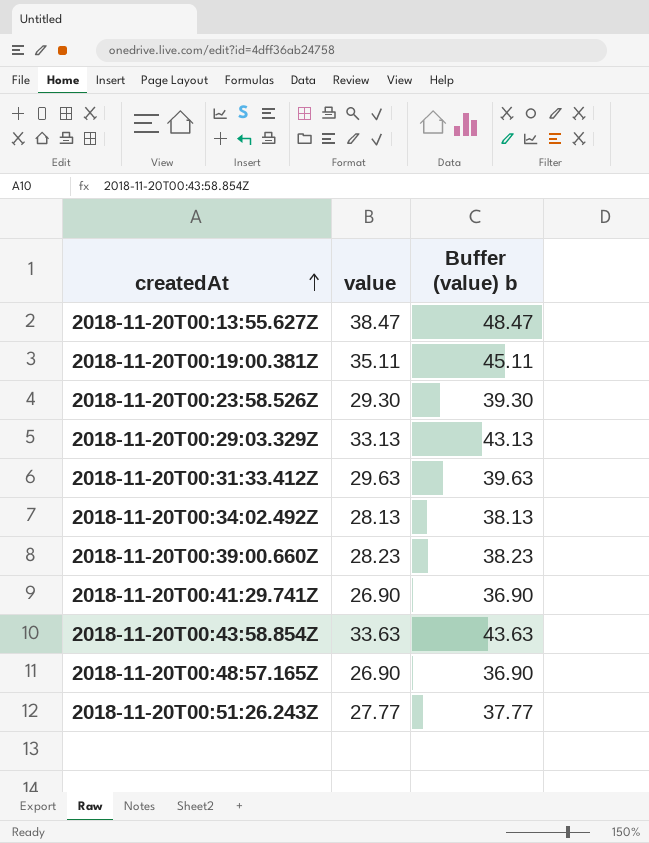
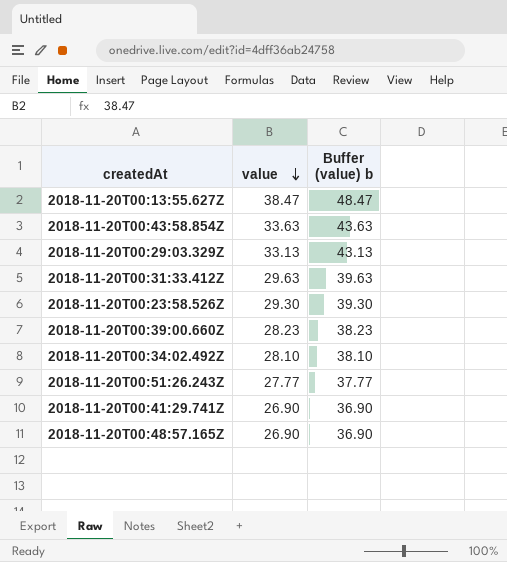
row order: createdAt ascending -> value descending
row 2018-11-20T00:19:00.381Z: 35.11 | 45.11 -> none
2018-11-20T00:34:02.492Z | value: 28.13 -> 28.10
2018-11-20T00:34:02.492Z | Buffer (value) b: 38.13 -> 38.10

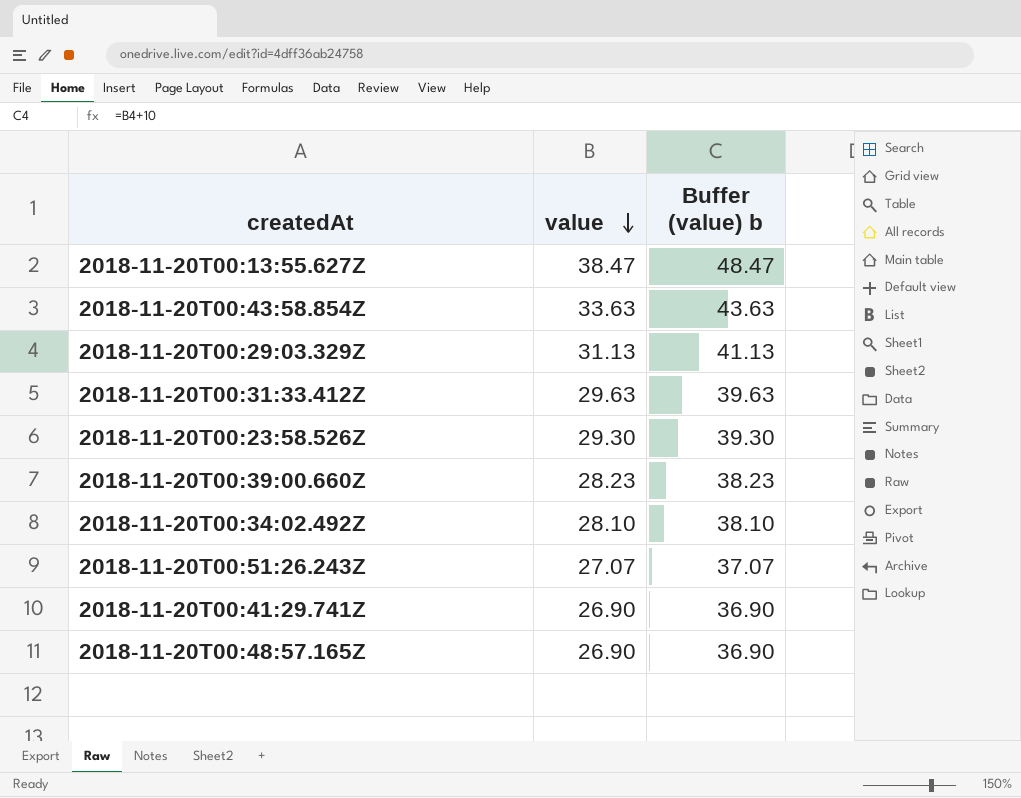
2018-11-20T00:29:03.329Z | value: 33.13 -> 31.13
2018-11-20T00:29:03.329Z | Buffer (value) b: 43.13 -> 41.13
2018-11-20T00:51:26.243Z | value: 27.77 -> 27.07
2018-11-20T00:51:26.243Z | Buffer (value) b: 37.77 -> 37.07

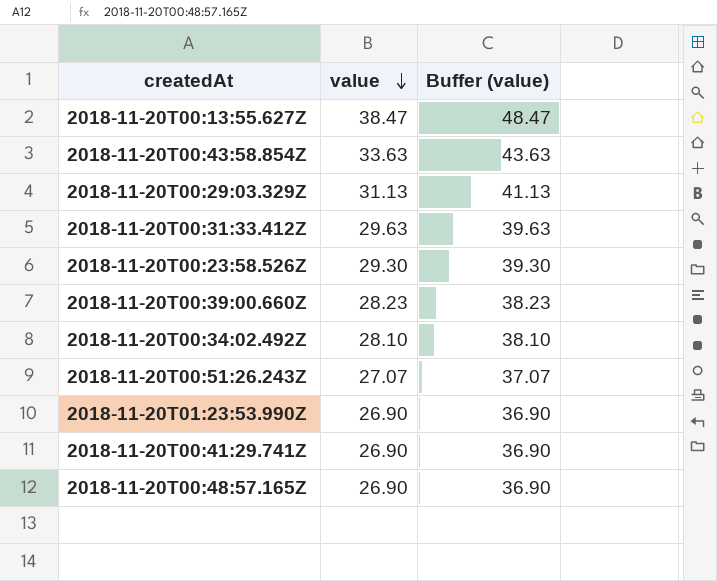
column name: Buffer (value) b -> Buffer (value)
row 2018-11-20T01:23:53.990Z: none -> 26.90 | 36.90

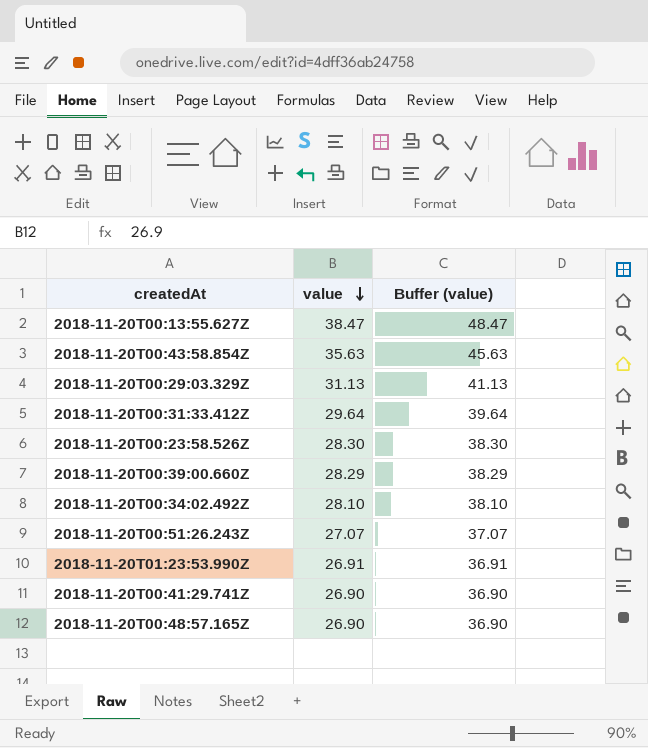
2018-11-20T00:43:58.854Z | value: 33.63 -> 35.63
2018-11-20T00:43:58.854Z | Buffer (value): 43.63 -> 45.63
2018-11-20T00:31:33.412Z | value: 29.63 -> 29.64
2018-11-20T00:31:33.412Z | Buffer (value): 39.63 -> 39.64
2018-11-20T00:23:58.526Z | value: 29.30 -> 28.30
2018-11-20T00:23:58.526Z | Buffer (value): 39.30 -> 38.30
2018-11-20T00:39:00.660Z | value: 28.23 -> 28.29
2018-11-20T00:39:00.660Z | Buffer (value): 38.23 -> 38.29
2018-11-20T01:23:53.990Z | value: 26.90 -> 26.91
2018-11-20T01:23:53.990Z | Buffer (value): 36.90 -> 36.91

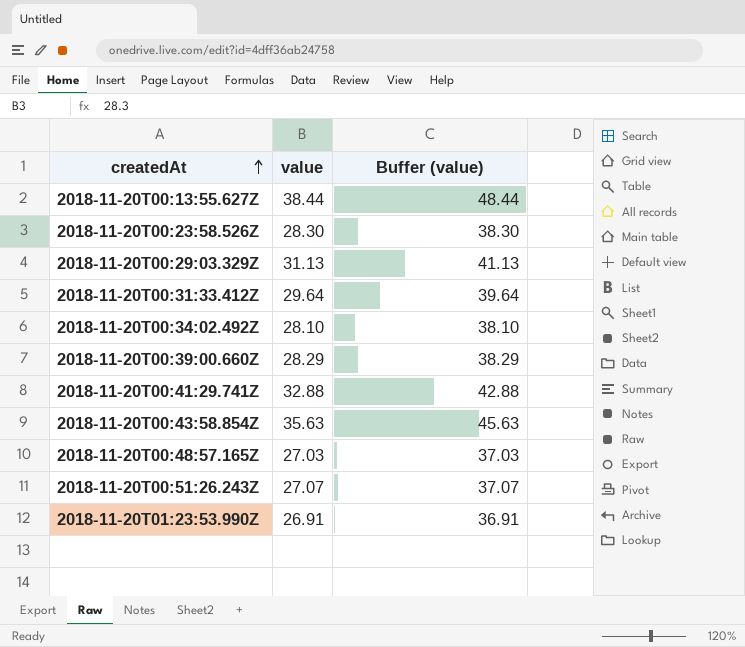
row order: value descending -> createdAt ascending
2018-11-20T00:13:55.627Z | value: 38.47 -> 38.44
2018-11-20T00:13:55.627Z | Buffer (value): 48.47 -> 48.44
2018-11-20T00:41:29.741Z | value: 26.90 -> 32.88
2018-11-20T00:41:29.741Z | Buffer (value): 36.90 -> 42.88
2018-11-20T00:48:57.165Z | value: 26.90 -> 27.03
2018-11-20T00:48:57.165Z | Buffer (value): 36.90 -> 37.03

